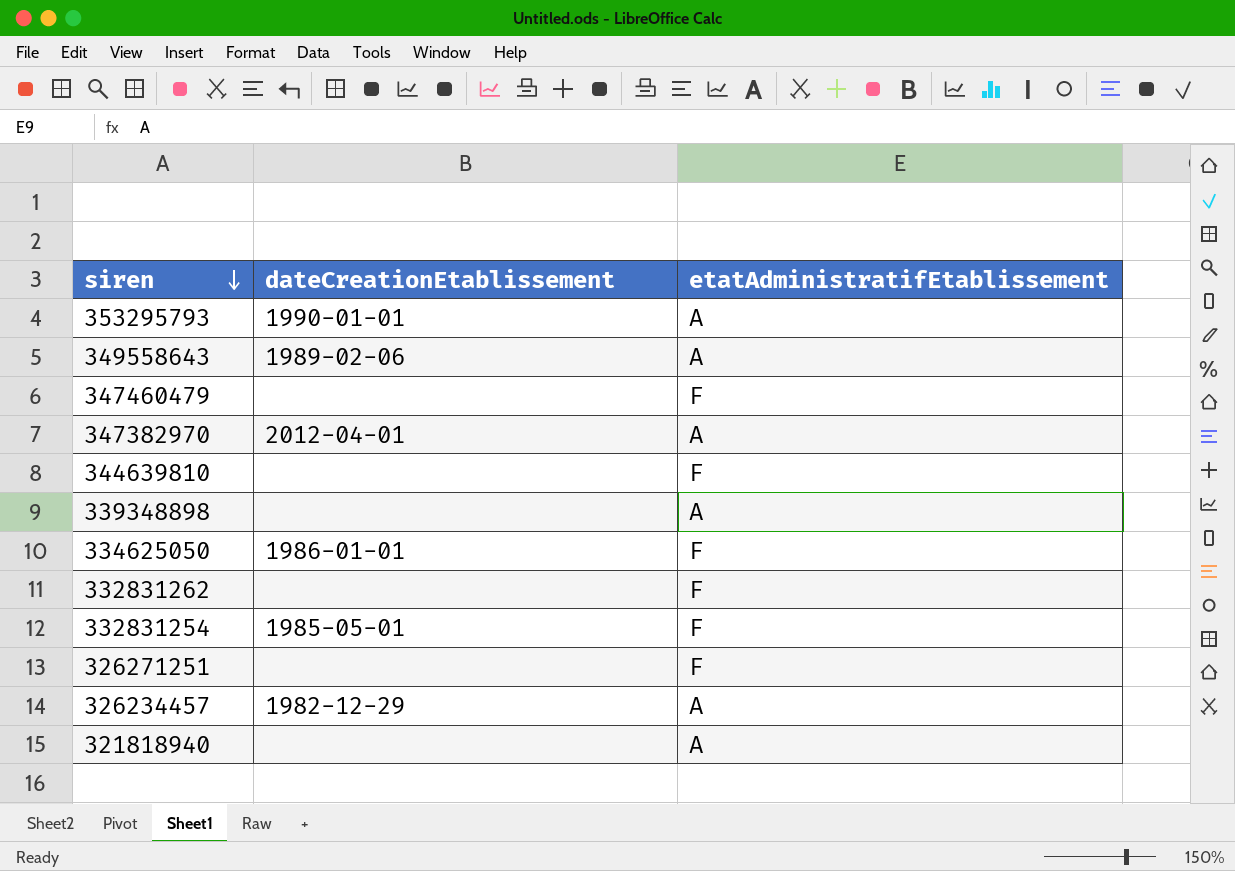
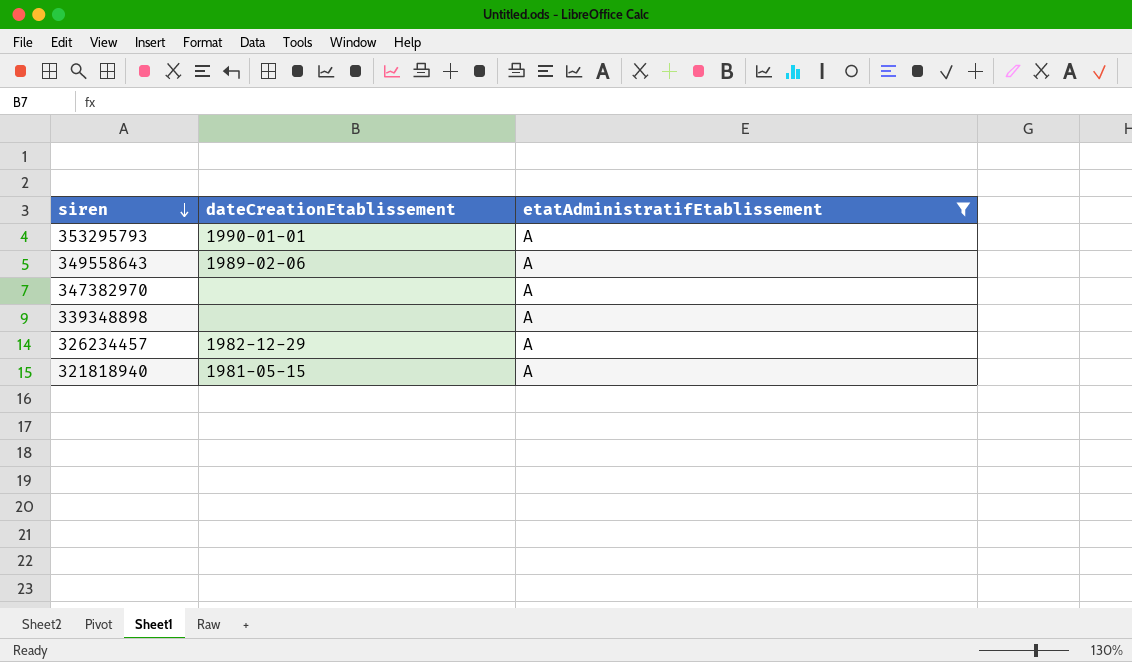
filter: none -> etatAdministratifEtablissement = A
347382970 | dateCreationEtablissement: 2012-04-01 -> none
321818940 | dateCreationEtablissement: none -> 1981-05-15

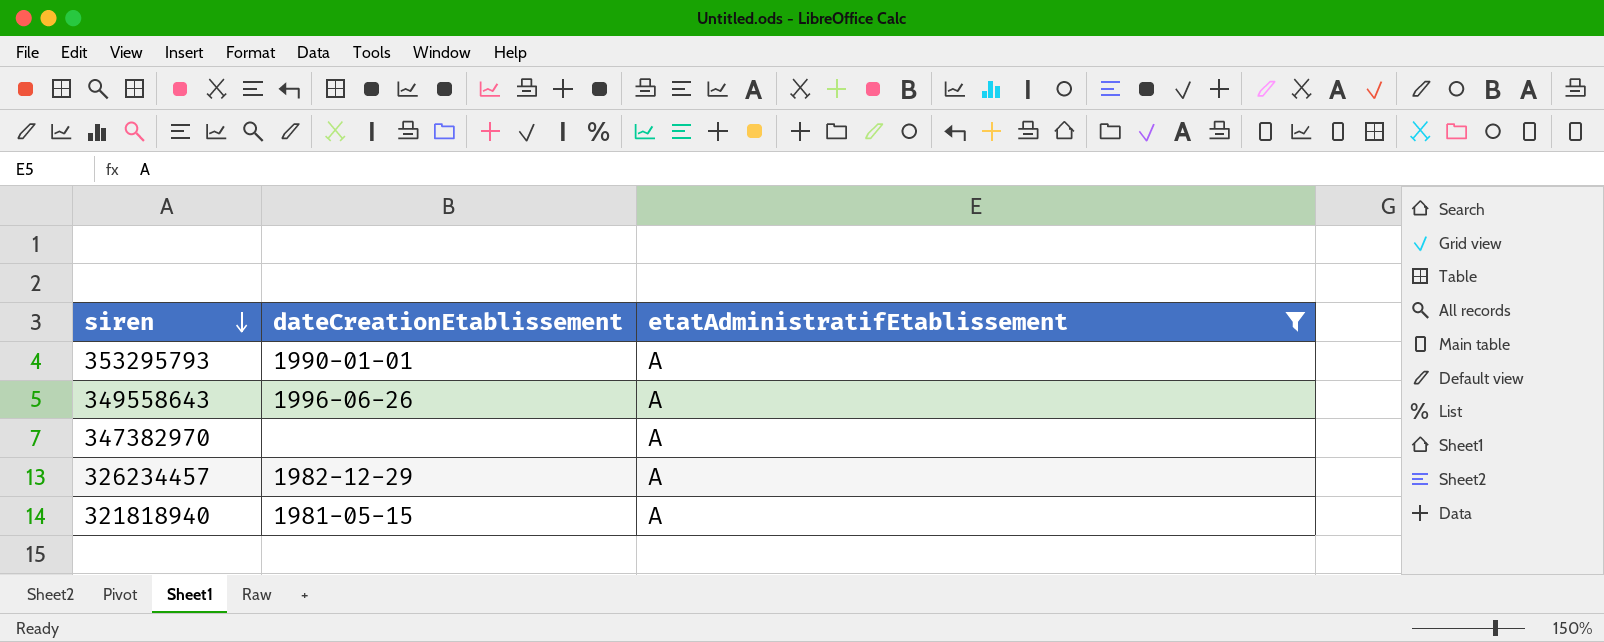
row 339348898: none | A -> none
349558643 | dateCreationEtablissement: 1989-02-06 -> 1996-06-26

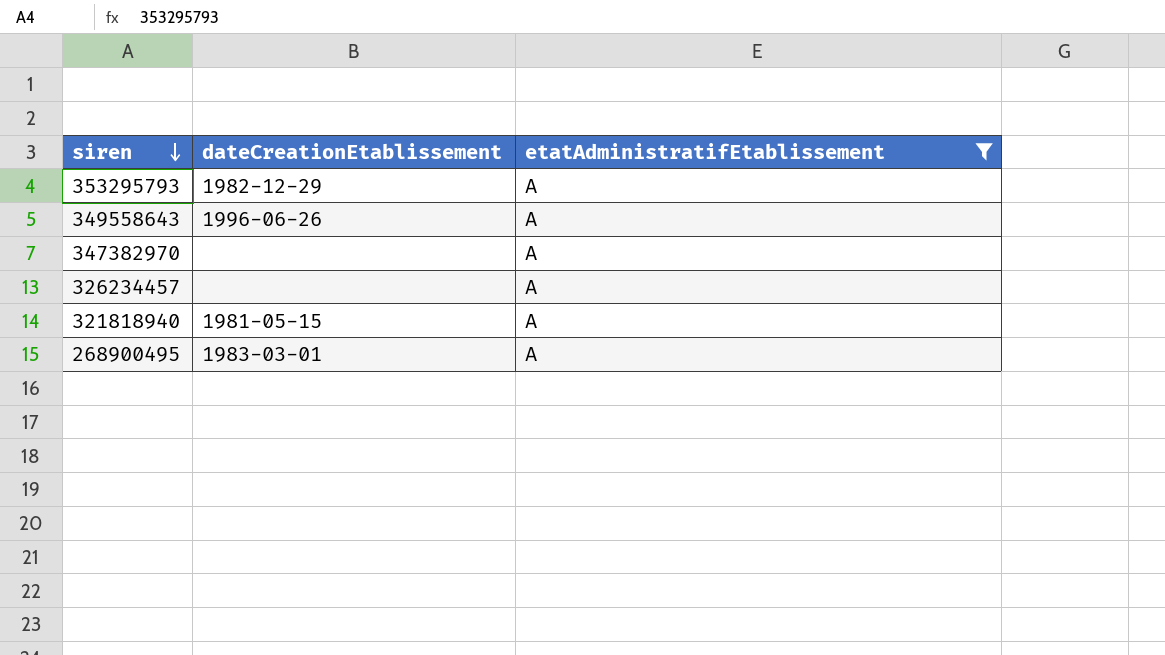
353295793 | dateCreationEtablissement: 1990-01-01 -> 1982-12-29
326234457 | dateCreationEtablissement: 1982-12-29 -> none
row 268900495: none -> 1983-03-01 | A

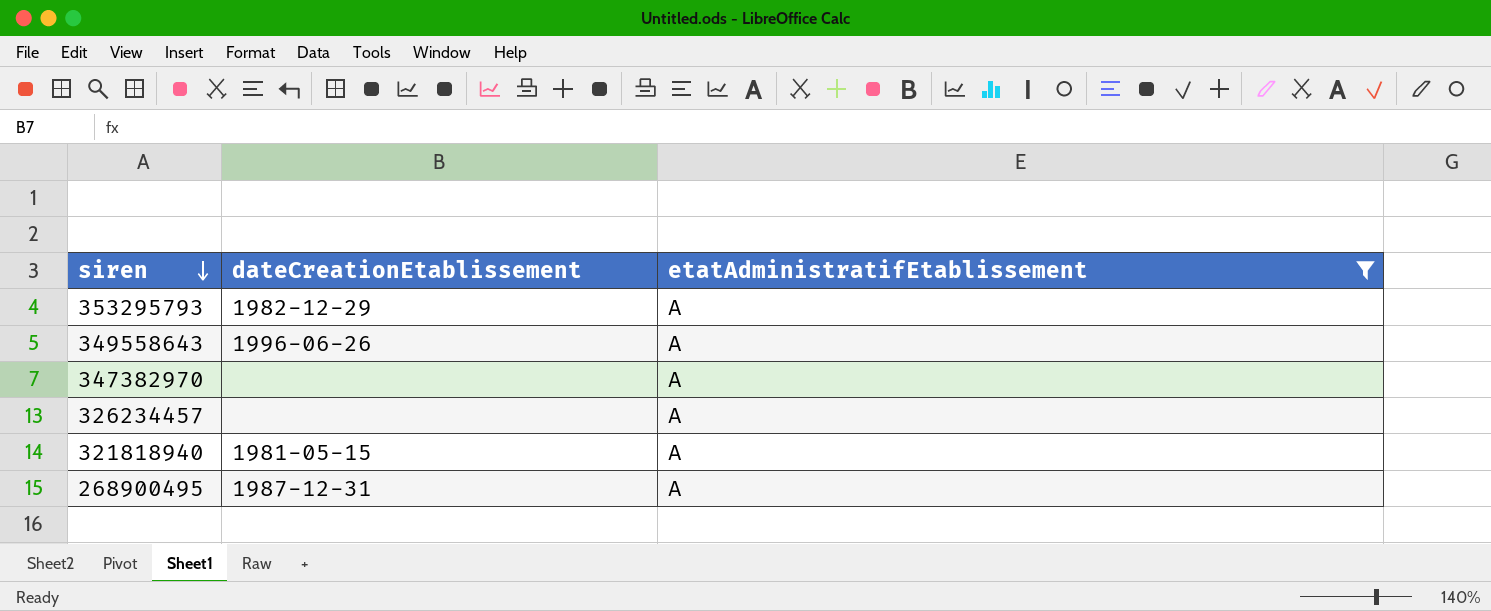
268900495 | dateCreationEtablissement: 1983-03-01 -> 1987-12-31

